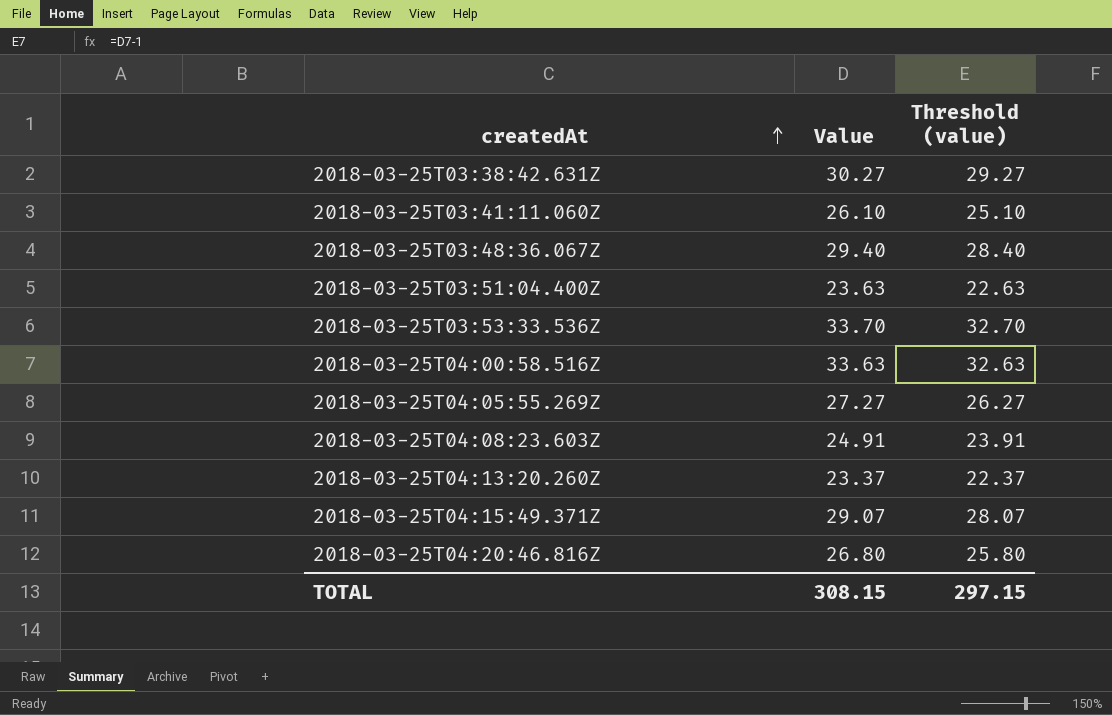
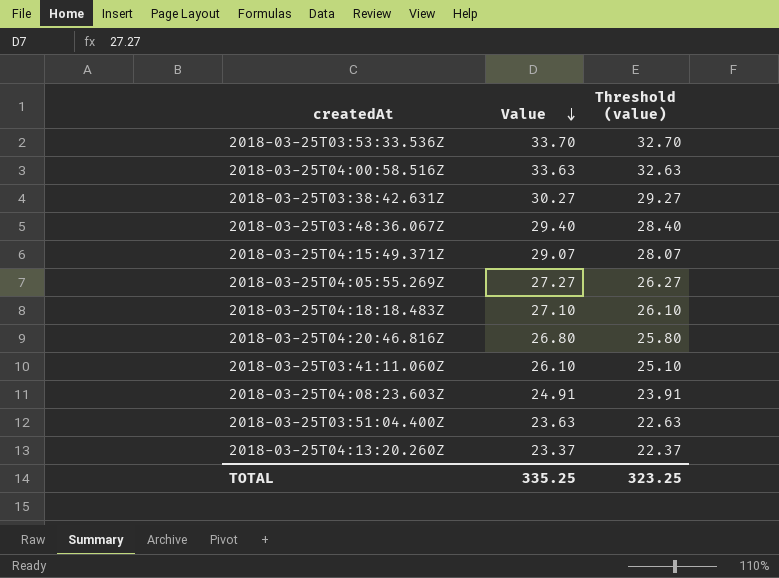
row order: createdAt ascending -> Value descending
row 2018-03-25T04:18:18.483Z: none -> 27.10 | 26.10
TOTAL | Value: 308.15 -> 335.25
TOTAL | Threshold (value): 297.15 -> 323.25

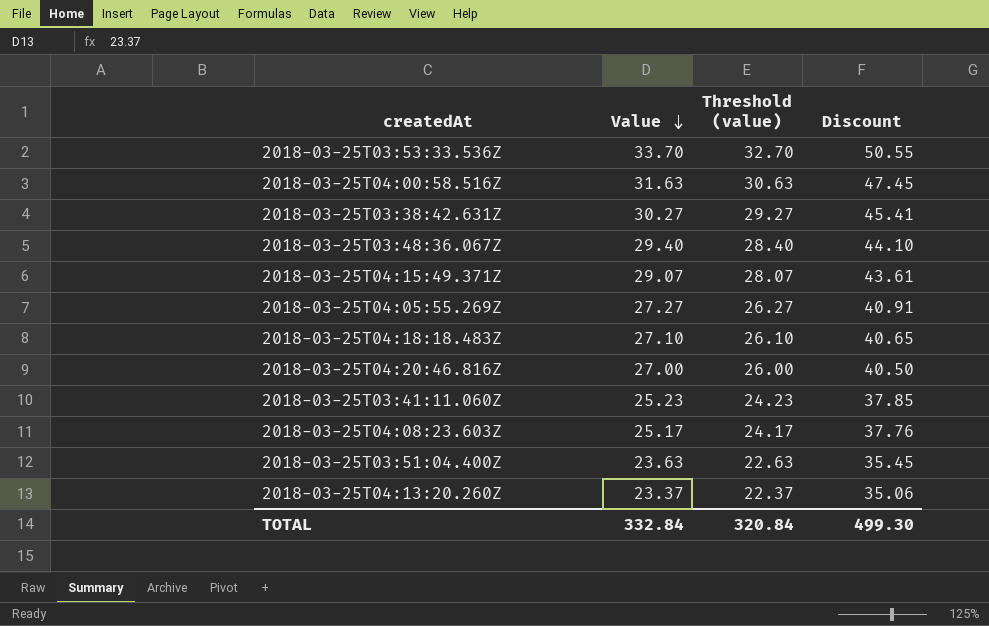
column Discount | formula: none -> [Value] * 1.5
2018-03-25T04:00:58.516Z | Value: 33.63 -> 31.63
2018-03-25T04:00:58.516Z | Threshold (value): 32.63 -> 30.63
2018-03-25T04:20:46.816Z | Value: 26.80 -> 27.00
2018-03-25T04:20:46.816Z | Threshold (value): 25.80 -> 26.00
2018-03-25T03:41:11.060Z | Value: 26.10 -> 25.23
2018-03-25T03:41:11.060Z | Threshold (value): 25.10 -> 24.23
2018-03-25T04:08:23.603Z | Value: 24.91 -> 25.17
2018-03-25T04:08:23.603Z | Threshold (value): 23.91 -> 24.17
TOTAL | Value: 335.25 -> 332.84
TOTAL | Threshold (value): 323.25 -> 320.84

